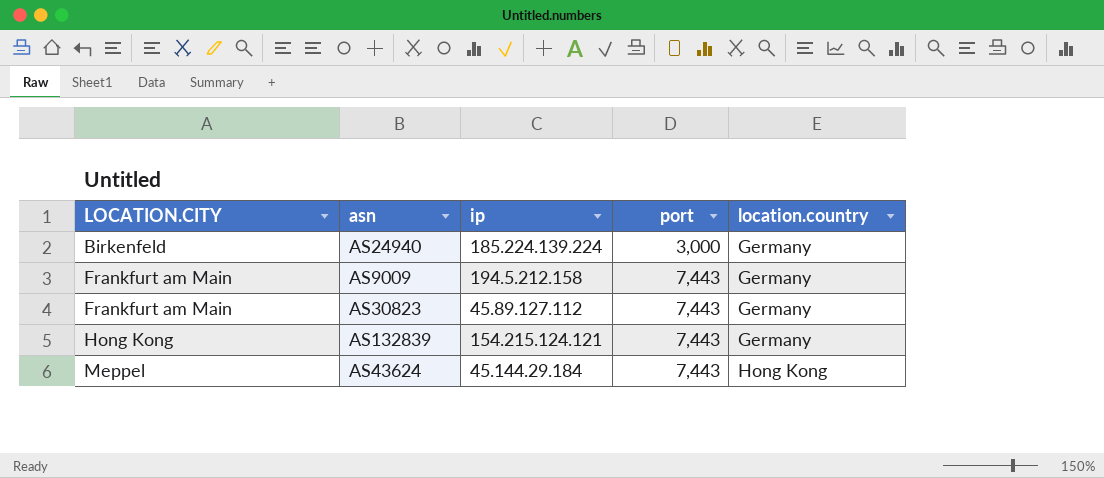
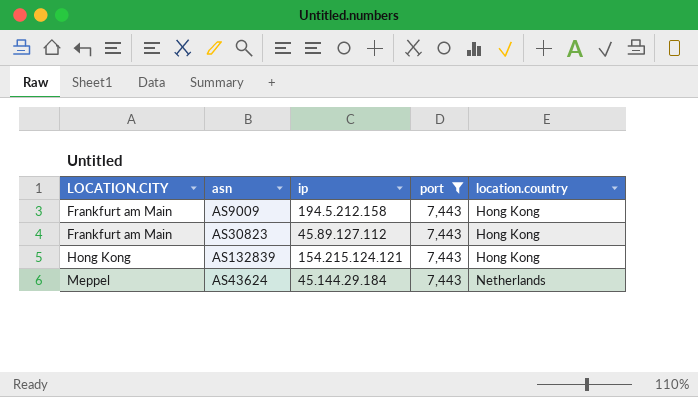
filter: none -> port = 7,443
AS9009 | location.country: Germany -> Hong Kong
AS30823 | location.country: Germany -> Hong Kong
AS132839 | location.country: Germany -> Hong Kong
AS43624 | location.country: Hong Kong -> Netherlands

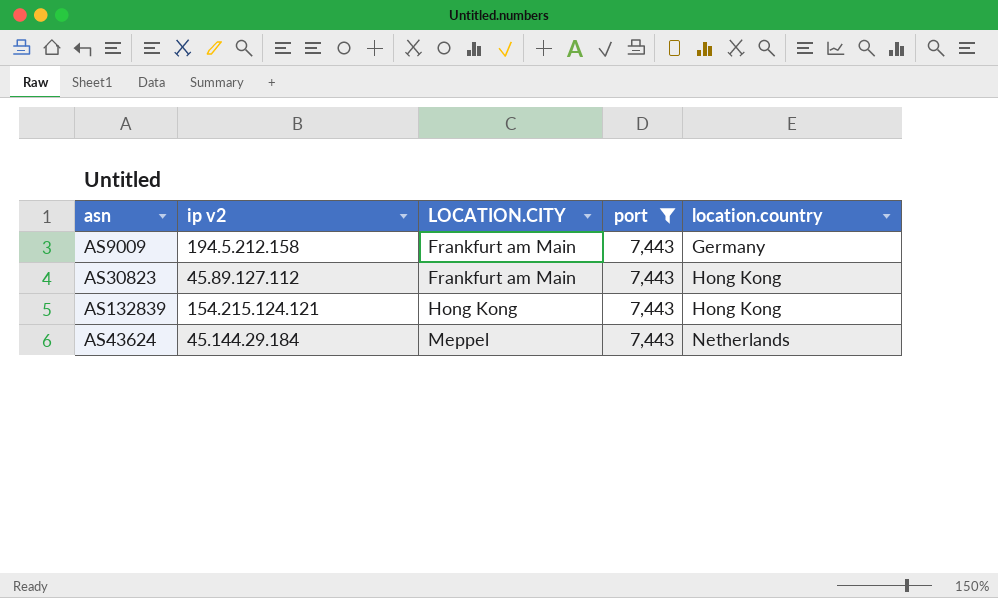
column name: ip -> ip v2
column LOCATION.CITY | position: 1 -> 3
AS9009 | location.country: Hong Kong -> Germany

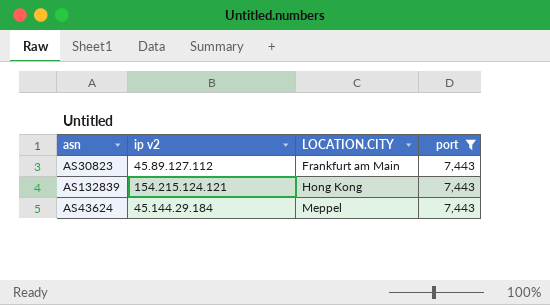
column location.country | position: 5 -> none
row AS9009: 194.5.212.158 | Frankfurt am Main | 7,443 | Germany -> none

